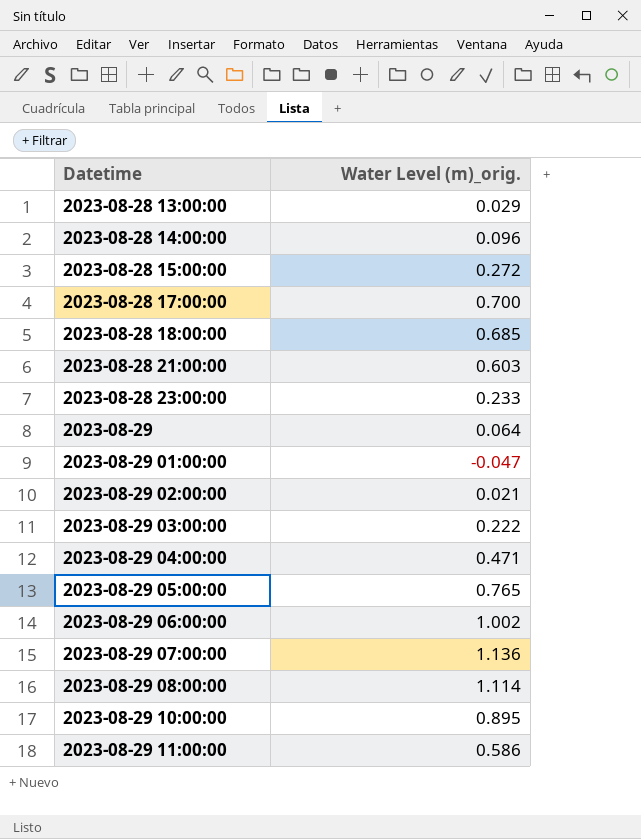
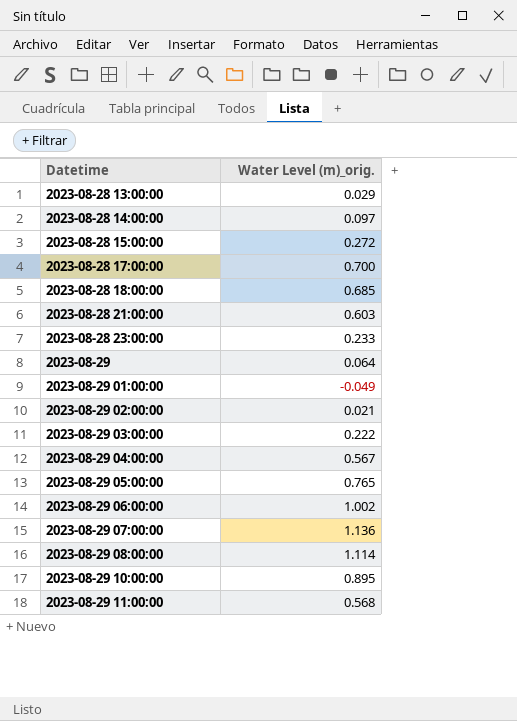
2023-08-28 14:00:00 | Water Level (m)_orig.: 0.096 -> 0.097
2023-08-29 01:00:00 | Water Level (m)_orig.: -0.047 -> -0.049
2023-08-29 04:00:00 | Water Level (m)_orig.: 0.471 -> 0.567
2023-08-29 11:00:00 | Water Level (m)_orig.: 0.586 -> 0.568

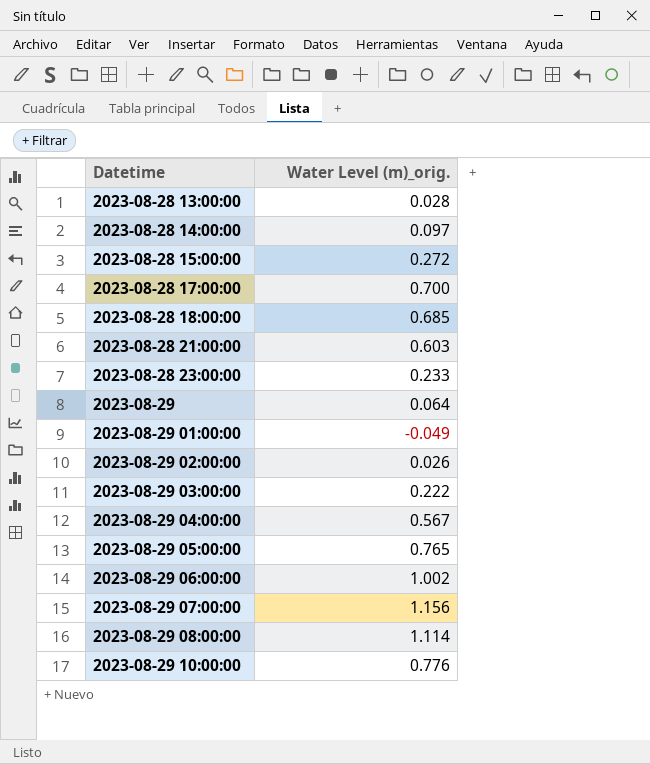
row 2023-08-29 11:00:00: 0.568 -> none
2023-08-28 13:00:00 | Water Level (m)_orig.: 0.029 -> 0.028
2023-08-29 02:00:00 | Water Level (m)_orig.: 0.021 -> 0.026
2023-08-29 07:00:00 | Water Level (m)_orig.: 1.136 -> 1.156
2023-08-29 10:00:00 | Water Level (m)_orig.: 0.895 -> 0.776

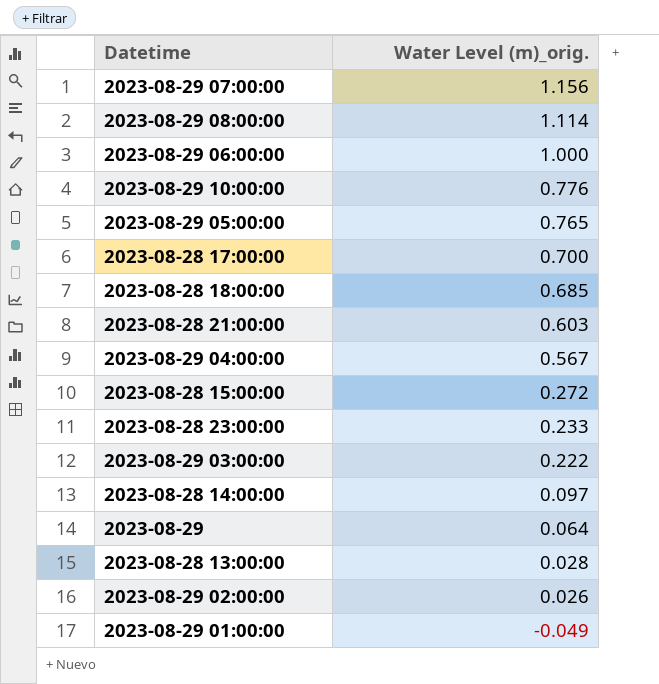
row order: Datetime ascending -> Water Level (m)_orig. descending
2023-08-29 06:00:00 | Water Level (m)_orig.: 1.002 -> 1.000

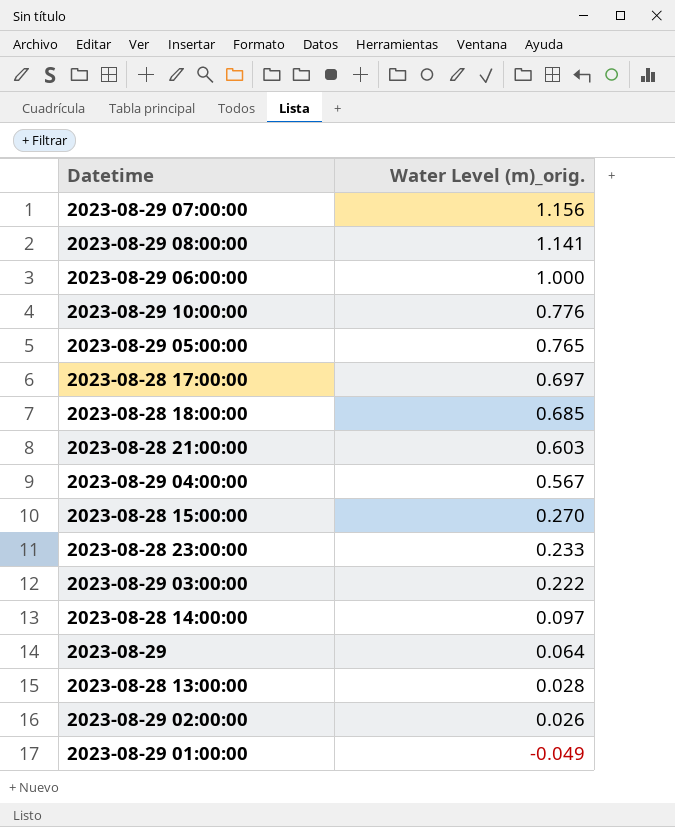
2023-08-29 08:00:00 | Water Level (m)_orig.: 1.114 -> 1.141
2023-08-28 17:00:00 | Water Level (m)_orig.: 0.700 -> 0.697
2023-08-28 15:00:00 | Water Level (m)_orig.: 0.272 -> 0.270

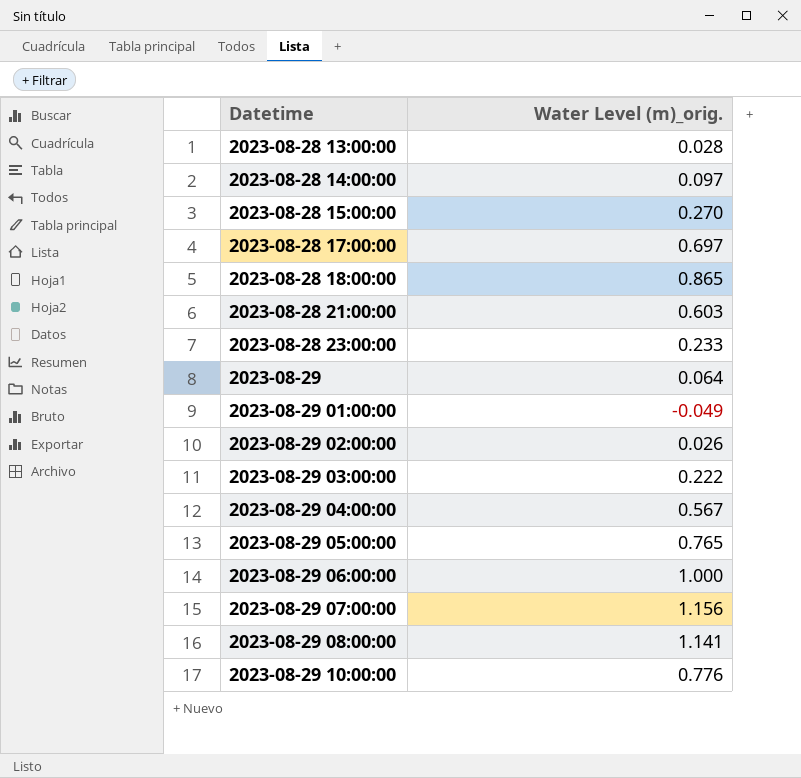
row order: Water Level (m)_orig. descending -> Datetime ascending
2023-08-28 18:00:00 | Water Level (m)_orig.: 0.685 -> 0.865

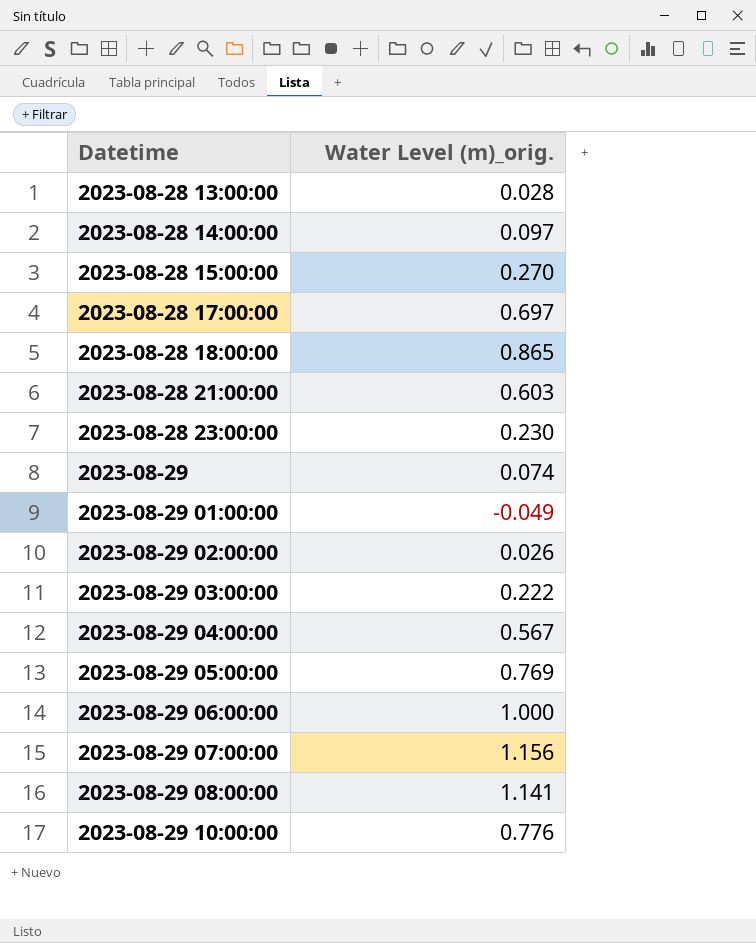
2023-08-28 23:00:00 | Water Level (m)_orig.: 0.233 -> 0.230
2023-08-29 | Water Level (m)_orig.: 0.064 -> 0.074
2023-08-29 05:00:00 | Water Level (m)_orig.: 0.765 -> 0.769

